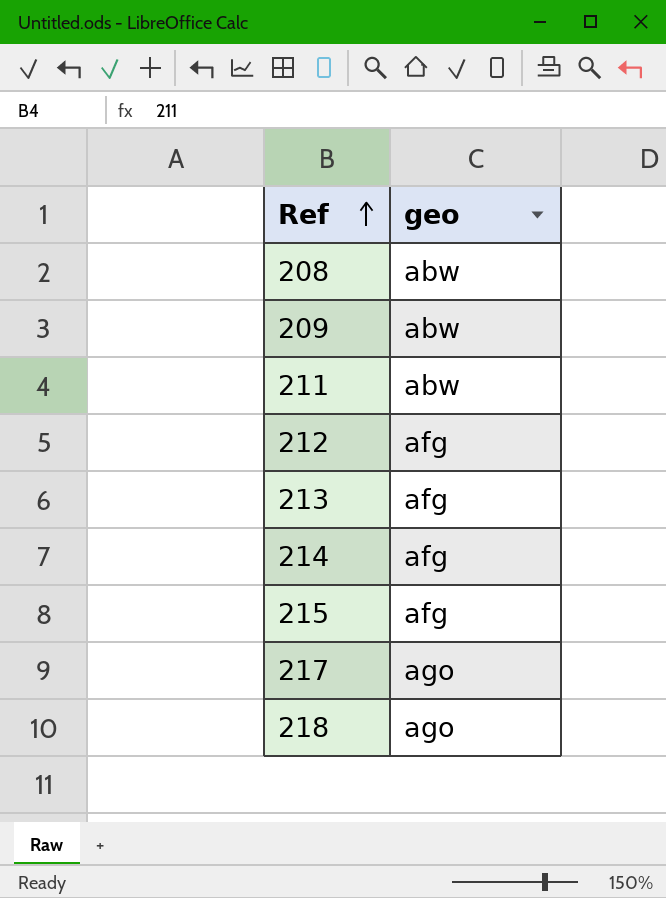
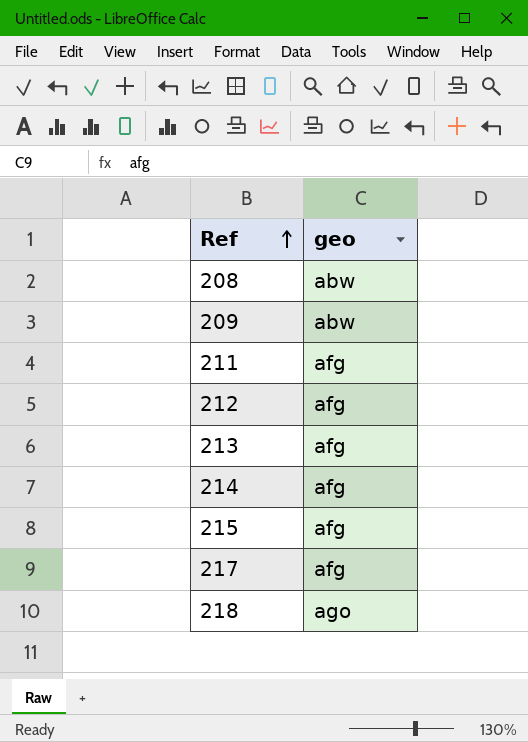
211 | geo: abw -> afg
217 | geo: ago -> afg

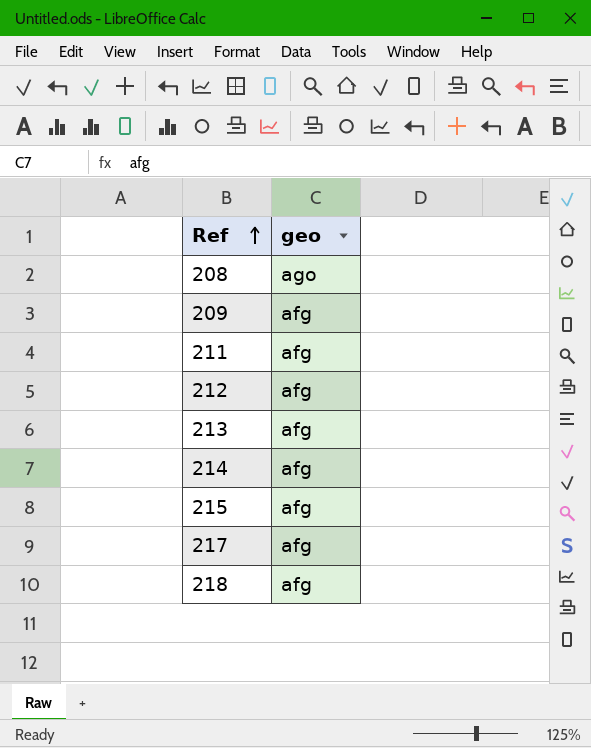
208 | geo: abw -> ago
209 | geo: abw -> afg
218 | geo: ago -> afg

